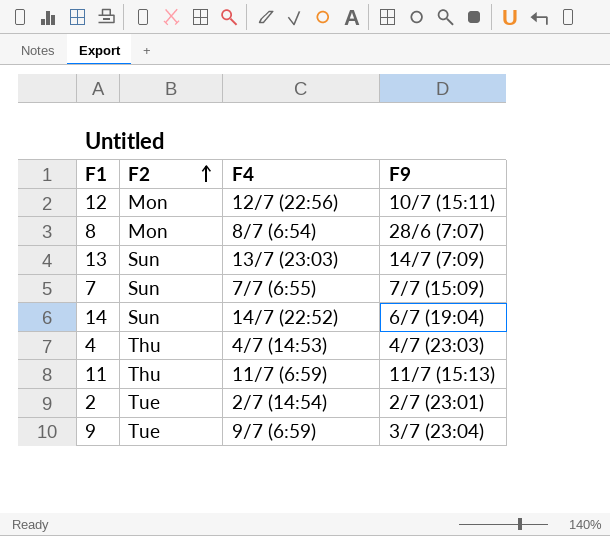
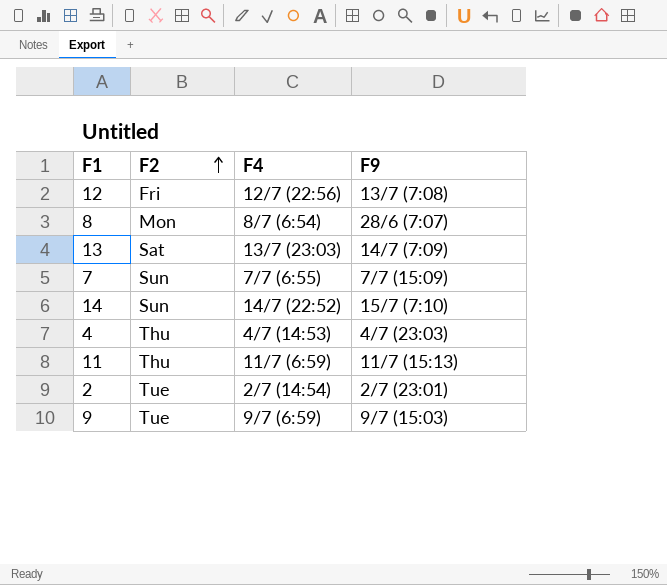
12 | F2: Mon -> Fri
12 | F9: 10/7 (15:11) -> 13/7 (7:08)
13 | F2: Sun -> Sat
14 | F9: 6/7 (19:04) -> 15/7 (7:10)
9 | F9: 3/7 (23:04) -> 9/7 (15:03)

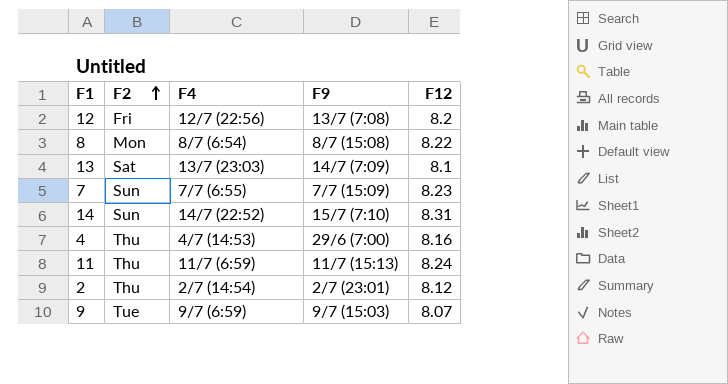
column F12 | position: none -> 5
8 | F9: 28/6 (7:07) -> 8/7 (15:08)
4 | F9: 4/7 (23:03) -> 29/6 (7:00)
2 | F2: Tue -> Thu

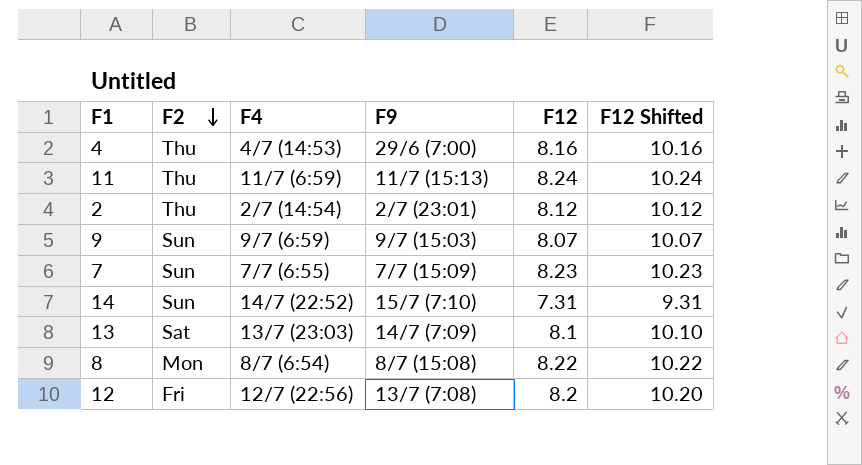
row order: F2 ascending -> F2 descending
column F12 Shifted | formula: none -> [F12] + 2
9 | F2: Tue -> Sun
14 | F12: 8.31 -> 7.31

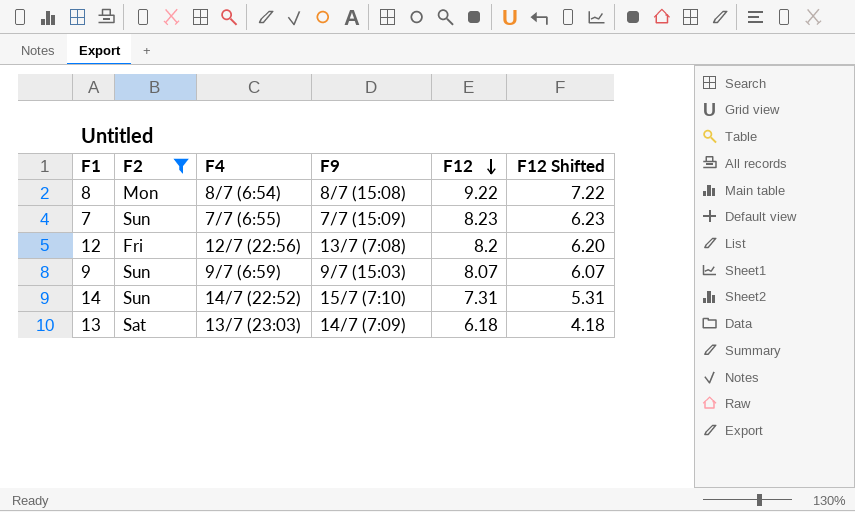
filter: none -> F2 != Thu
row order: F2 descending -> F12 descending
column F12 Shifted | formula: [F12] + 2 -> [F12] - 2
8 | F12: 8.22 -> 9.22
13 | F12: 8.1 -> 6.18

